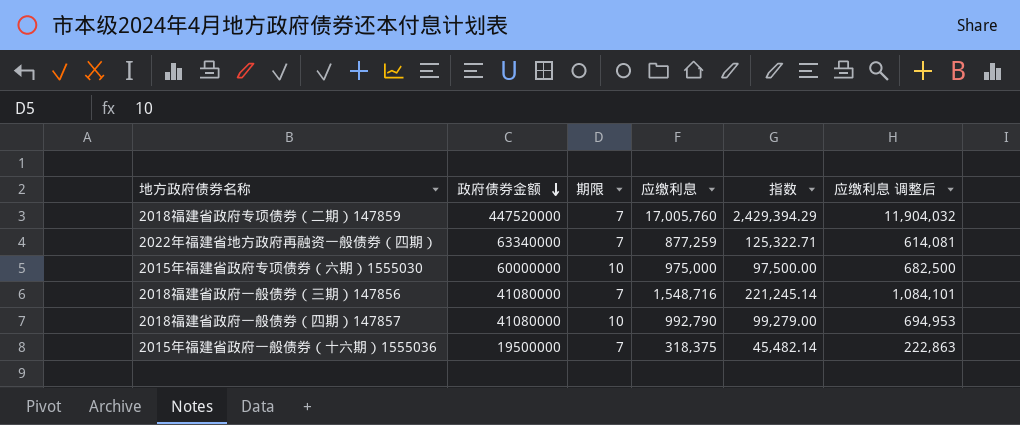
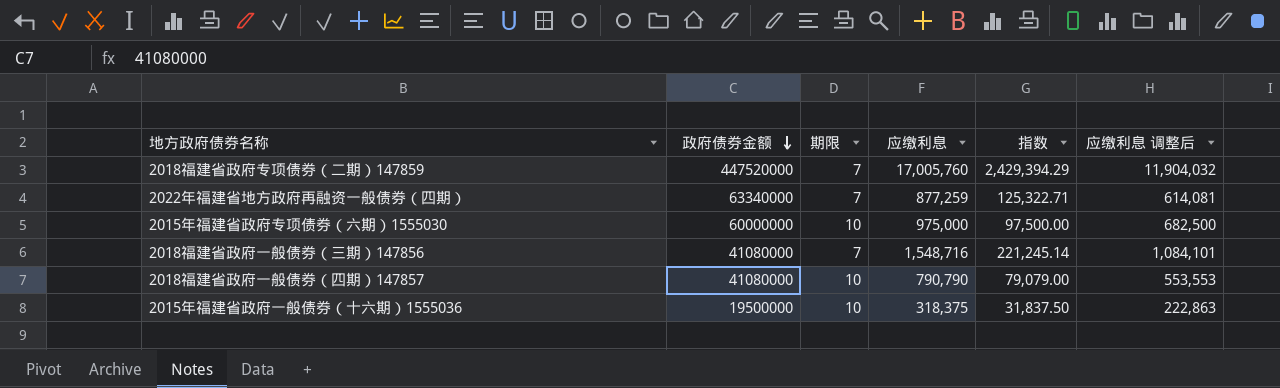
2018福建省政府一般债券（四期）147857 | 应缴利息: 992,790 -> 790,790
2018福建省政府一般债券（四期）147857 | 指数: 99,279.00 -> 79,079.00
2018福建省政府一般债券（四期）147857 | 应缴利息 调整后: 694,953 -> 553,553
2015年福建省政府一般债券（十六期）1555036 | 期限: 7 -> 10
2015年福建省政府一般债券（十六期）1555036 | 指数: 45,482.14 -> 31,837.50

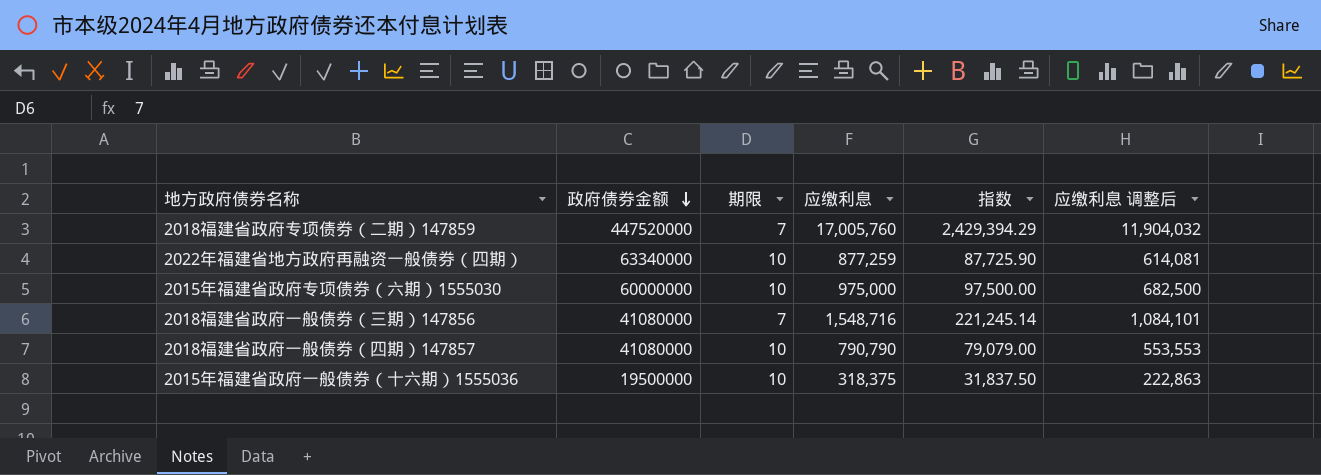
2022年福建省地方政府再融资一般债券（四期） | 期限: 7 -> 10
2022年福建省地方政府再融资一般债券（四期） | 指数: 125,322.71 -> 87,725.90

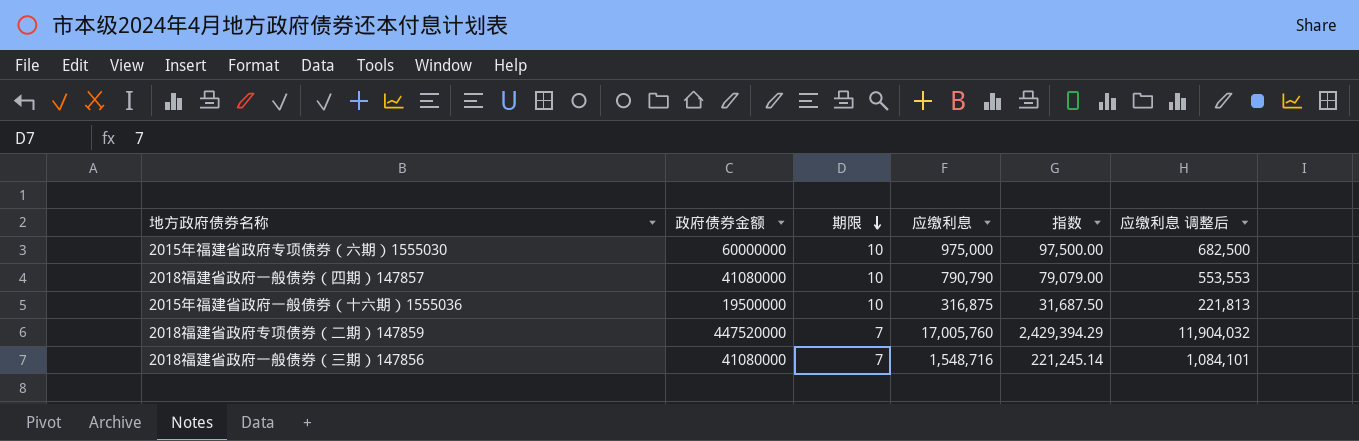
row order: 政府债券金额 descending -> 期限 descending
row 2022年福建省地方政府再融资一般债券（四期）: 63340000 | 10 | 877,259 | 87,725.90 | 614,081 -> none
2015年福建省政府一般债券（十六期）1555036 | 应缴利息: 318,375 -> 316,875
2015年福建省政府一般债券（十六期）1555036 | 指数: 31,837.50 -> 31,687.50
2015年福建省政府一般债券（十六期）1555036 | 应缴利息 调整后: 222,863 -> 221,813

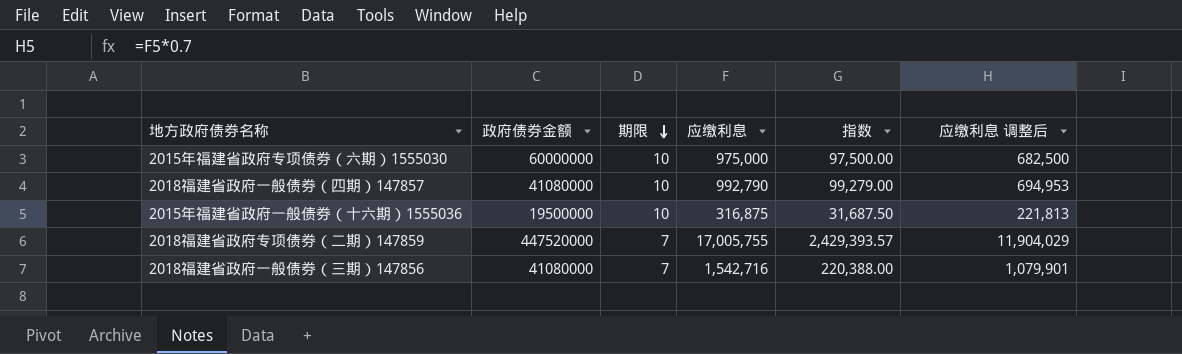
2018福建省政府一般债券（四期）147857 | 应缴利息: 790,790 -> 992,790
2018福建省政府一般债券（四期）147857 | 指数: 79,079.00 -> 99,279.00
2018福建省政府一般债券（四期）147857 | 应缴利息 调整后: 553,553 -> 694,953
2018福建省政府专项债券（二期）147859 | 应缴利息: 17,005,760 -> 17,005,755
2018福建省政府专项债券（二期）147859 | 指数: 2,429,394.29 -> 2,429,393.57
2018福建省政府专项债券（二期）147859 | 应缴利息 调整后: 11,904,032 -> 11,904,029
2018福建省政府一般债券（三期）147856 | 应缴利息: 1,548,716 -> 1,542,716
2018福建省政府一般债券（三期）147856 | 指数: 221,245.14 -> 220,388.00
2018福建省政府一般债券（三期）147856 | 应缴利息 调整后: 1,084,101 -> 1,079,901

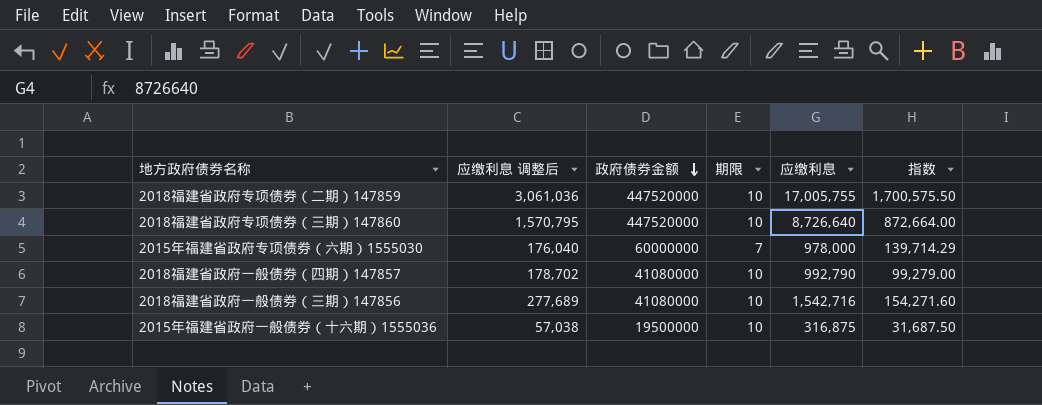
row order: 期限 descending -> 政府债券金额 descending
column 应缴利息 调整后 | formula: [应缴利息] * 0.7 -> [应缴利息] * 0.18
column 应缴利息 调整后 | position: 6 -> 2
2018福建省政府专项债券（二期）147859 | 期限: 7 -> 10
2018福建省政府专项债券（二期）147859 | 指数: 2,429,393.57 -> 1,700,575.50
row 2018福建省政府专项债券（三期）147860: none -> 1,570,795 | 447520000 | 10 | 8,726,640 | 872,664.00
2015年福建省政府专项债券（六期）1555030 | 期限: 10 -> 7
2015年福建省政府专项债券（六期）1555030 | 应缴利息: 975,000 -> 978,000
2015年福建省政府专项债券（六期）1555030 | 指数: 97,500.00 -> 139,714.29
2018福建省政府一般债券（三期）147856 | 期限: 7 -> 10
2018福建省政府一般债券（三期）147856 | 指数: 220,388.00 -> 154,271.60

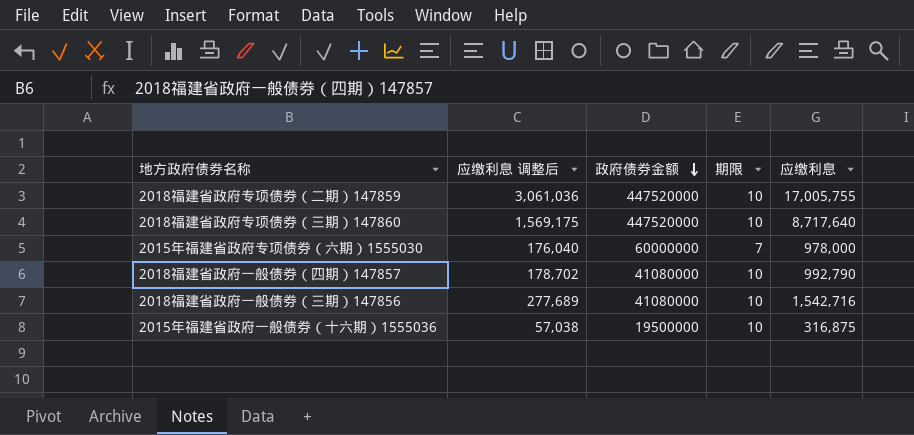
column 指数 | formula: [应缴利息] / [期限] -> none
2018福建省政府专项债券（三期）147860 | 应缴利息 调整后: 1,570,795 -> 1,569,175
2018福建省政府专项债券（三期）147860 | 应缴利息: 8,726,640 -> 8,717,640

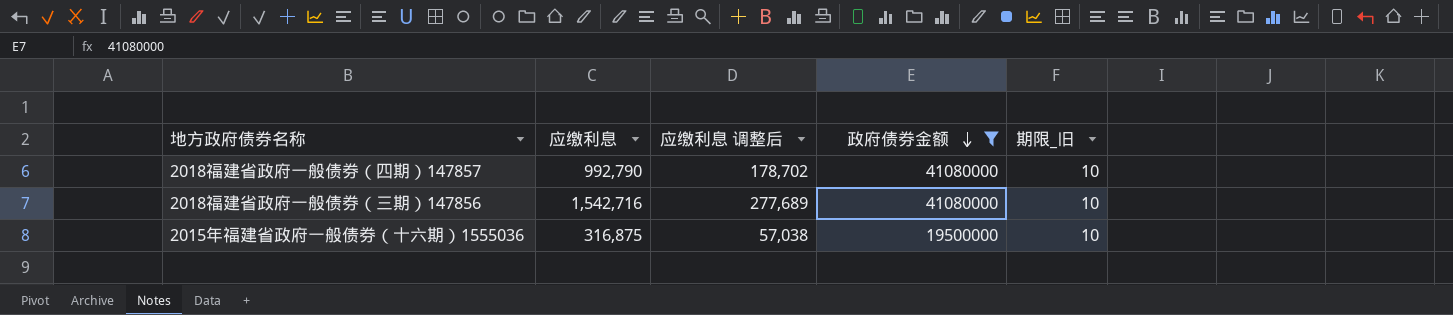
filter: none -> 政府债券金额 <= 41080000
column 应缴利息 | position: 5 -> 2
column name: 期限 -> 期限_旧

